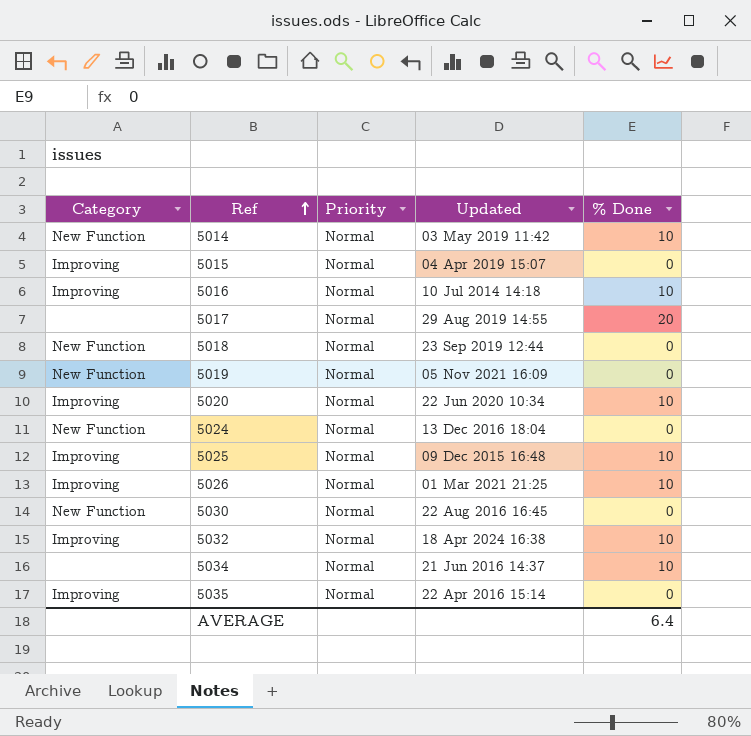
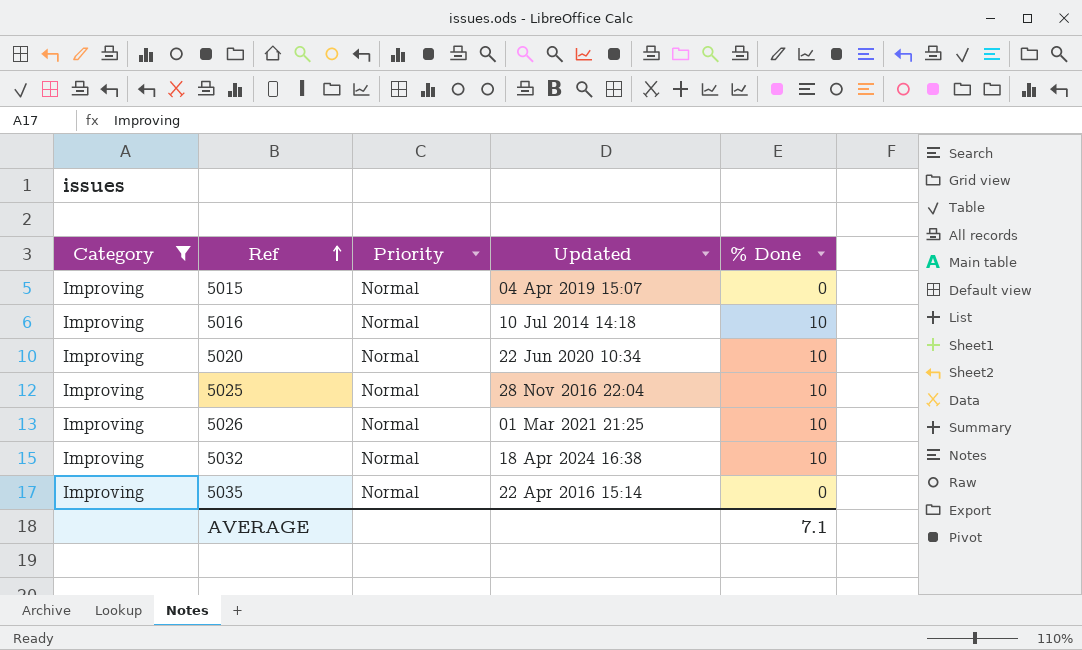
filter: none -> Category = Improving
5025 | Updated: 09 Dec 2015 16:48 -> 28 Nov 2016 22:04
AVERAGE | % Done: 6.4 -> 7.1

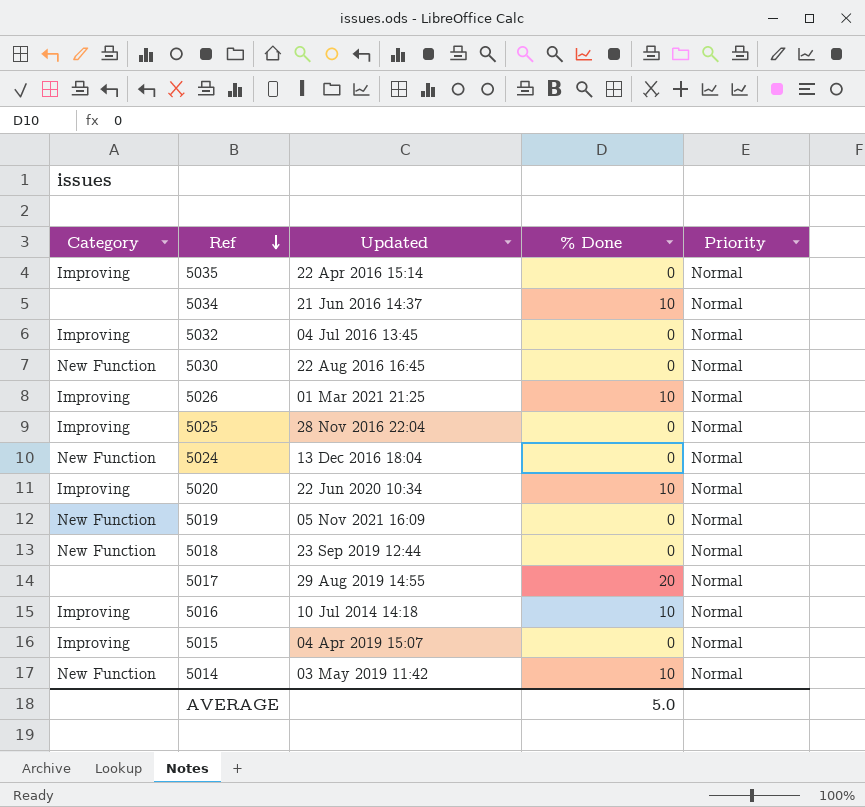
filter: Category = Improving -> none
row order: Ref ascending -> Ref descending
column Priority | position: 3 -> 5
5032 | Updated: 18 Apr 2024 16:38 -> 04 Jul 2016 13:45
5032 | % Done: 10 -> 0
5025 | % Done: 10 -> 0
AVERAGE | % Done: 7.1 -> 5.0

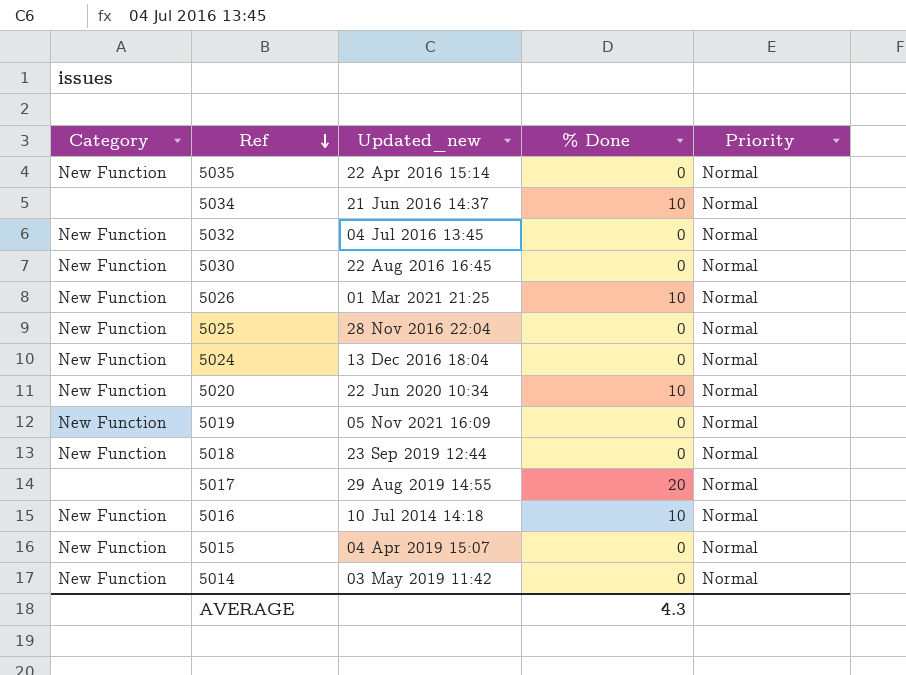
column name: Updated -> Updated_new
5035 | Category: Improving -> New Function
5032 | Category: Improving -> New Function
5026 | Category: Improving -> New Function
5025 | Category: Improving -> New Function
5020 | Category: Improving -> New Function
5016 | Category: Improving -> New Function
5015 | Category: Improving -> New Function
5014 | % Done: 10 -> 0
AVERAGE | % Done: 5.0 -> 4.3

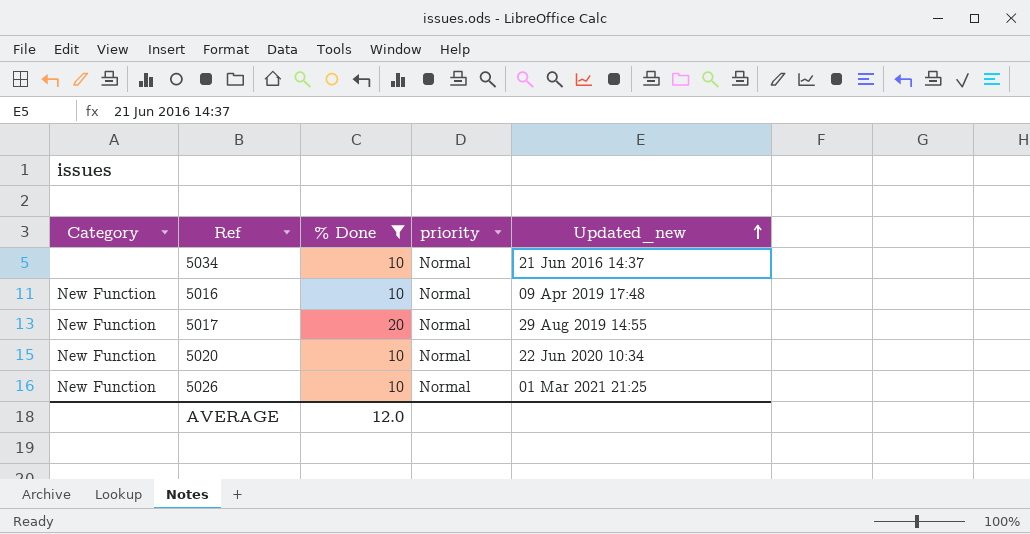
filter: none -> % Done != 0
row order: Ref descending -> Updated_new ascending
column name: Priority -> priority
column Updated_new | position: 3 -> 5
5016 | Updated_new: 10 Jul 2014 14:18 -> 09 Apr 2019 17:48
5017 | Category: none -> New Function
AVERAGE | % Done: 4.3 -> 12.0

